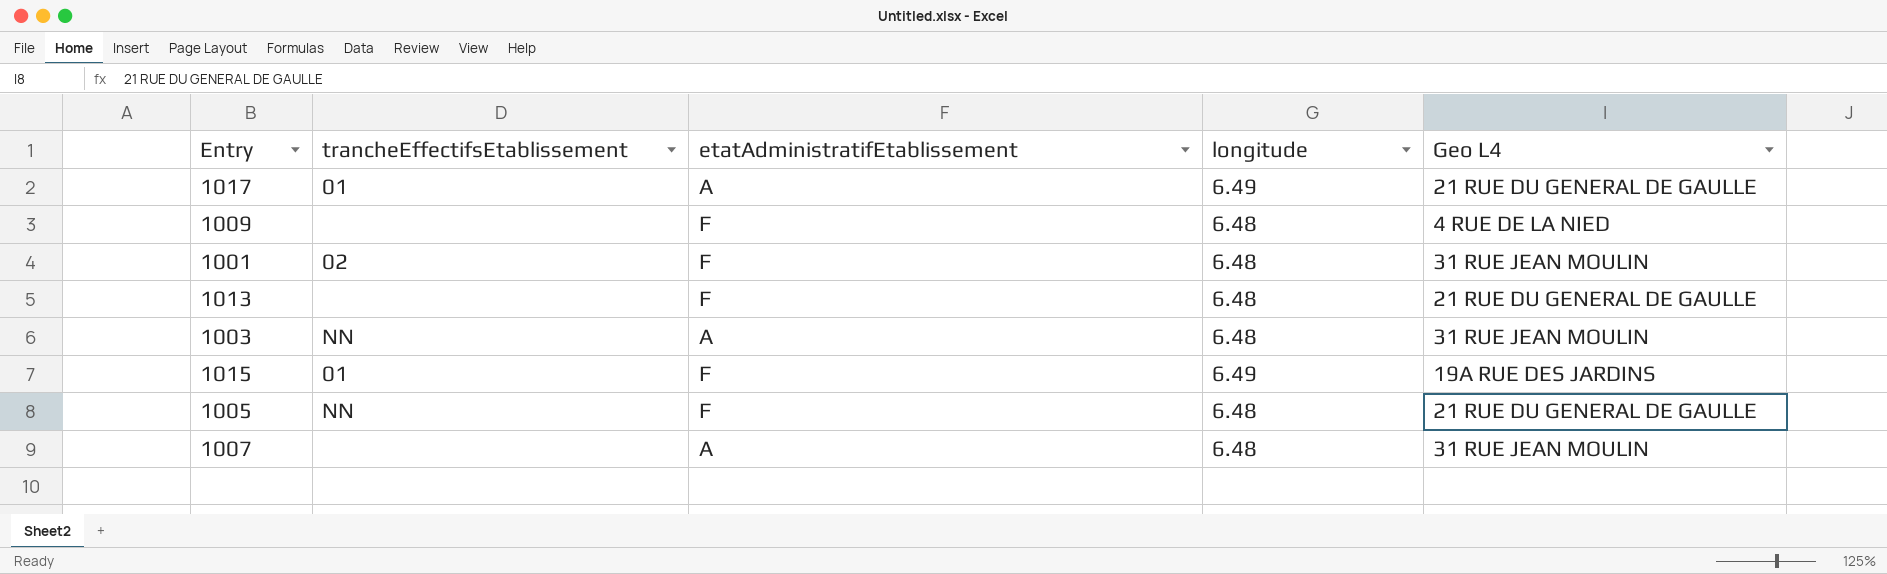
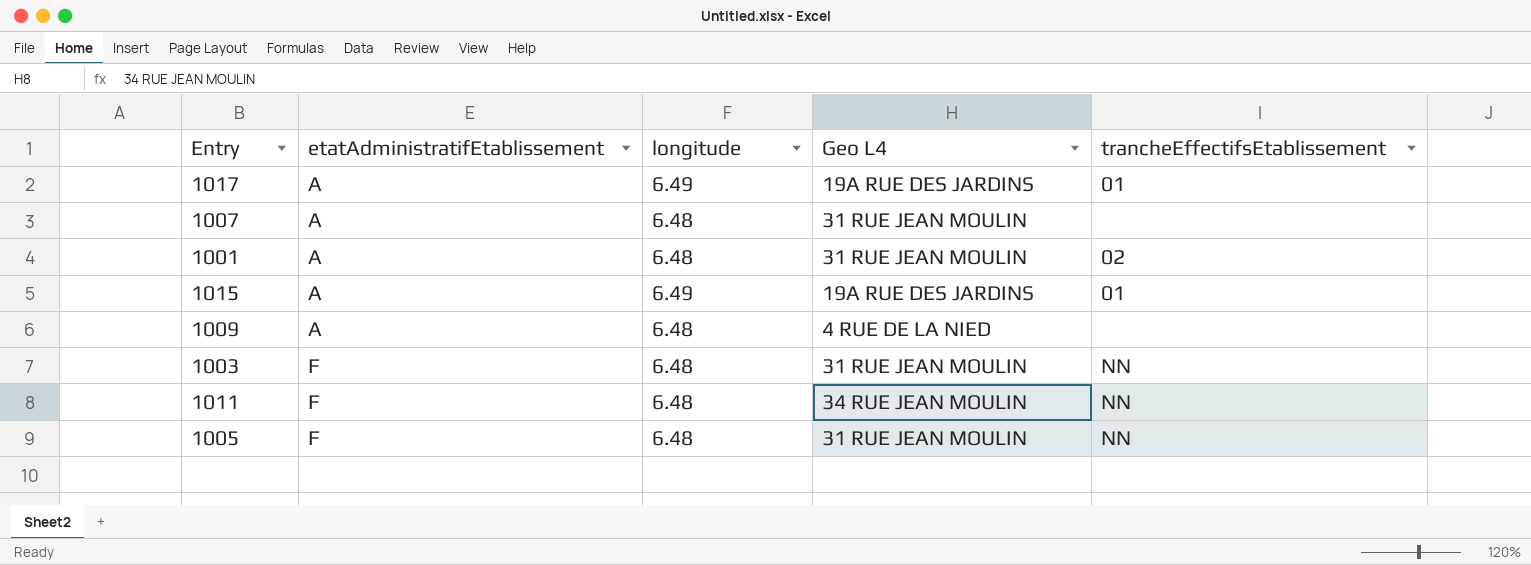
row order: none -> etatAdministratifEtablissement ascending
column trancheEffectifsEtablissement | position: 2 -> 5
row 1013: none | F | 6.48 | 21 RUE DU GENERAL DE GAULLE -> none
1017 | Geo L4: 21 RUE DU GENERAL DE GAULLE -> 19A RUE DES JARDINS
1001 | etatAdministratifEtablissement: F -> A
1015 | etatAdministratifEtablissement: F -> A
1009 | etatAdministratifEtablissement: F -> A
1003 | etatAdministratifEtablissement: A -> F
row 1011: none -> F | 6.48 | 34 RUE JEAN MOULIN | NN
1005 | Geo L4: 21 RUE DU GENERAL DE GAULLE -> 31 RUE JEAN MOULIN

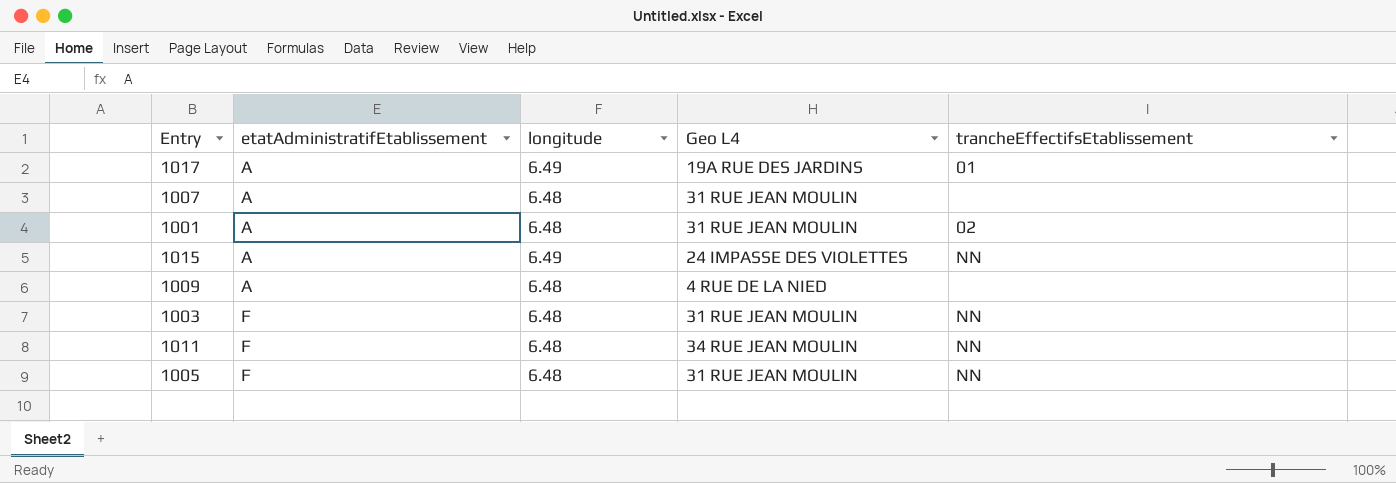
1015 | Geo L4: 19A RUE DES JARDINS -> 24 IMPASSE DES VIOLETTES
1015 | trancheEffectifsEtablissement: 01 -> NN

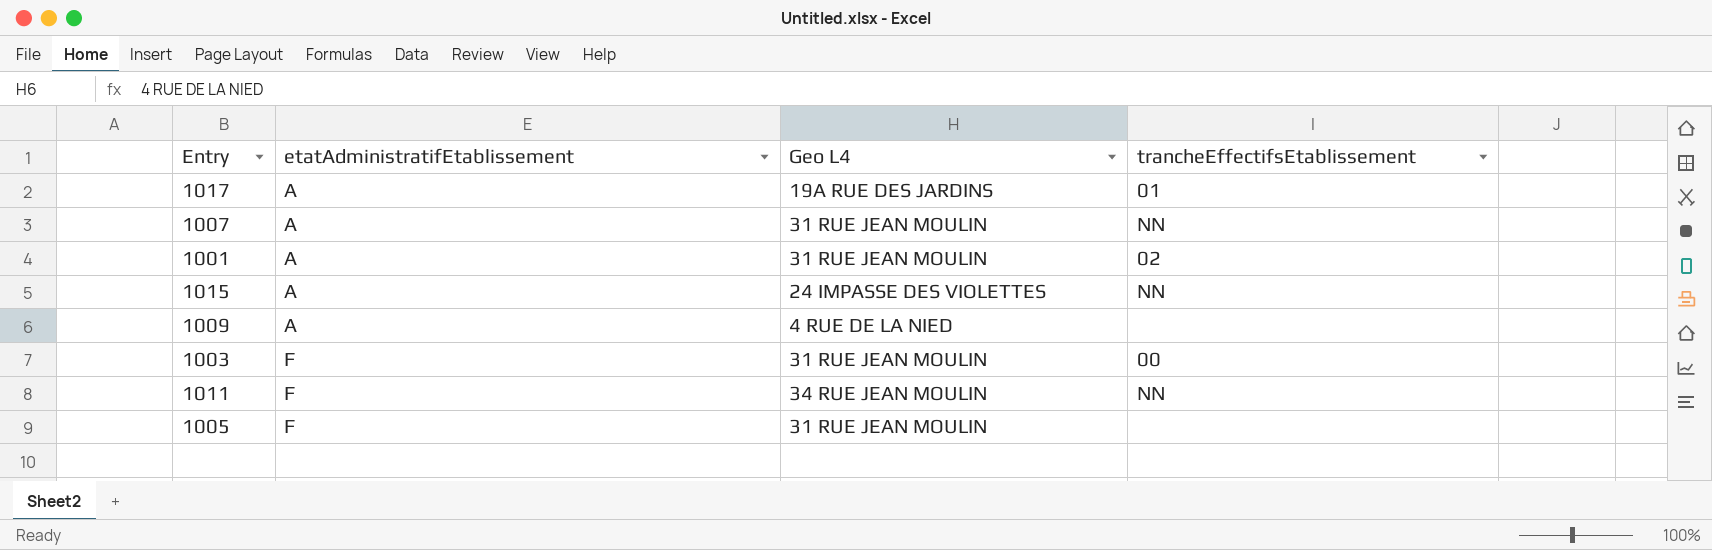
column longitude | position: 3 -> none
1007 | trancheEffectifsEtablissement: none -> NN
1003 | trancheEffectifsEtablissement: NN -> 00
1005 | trancheEffectifsEtablissement: NN -> none

